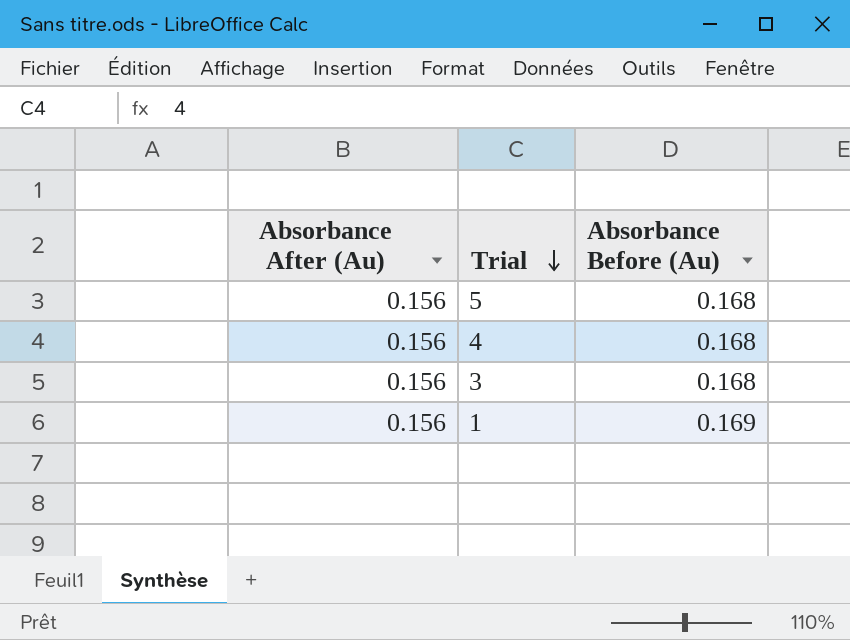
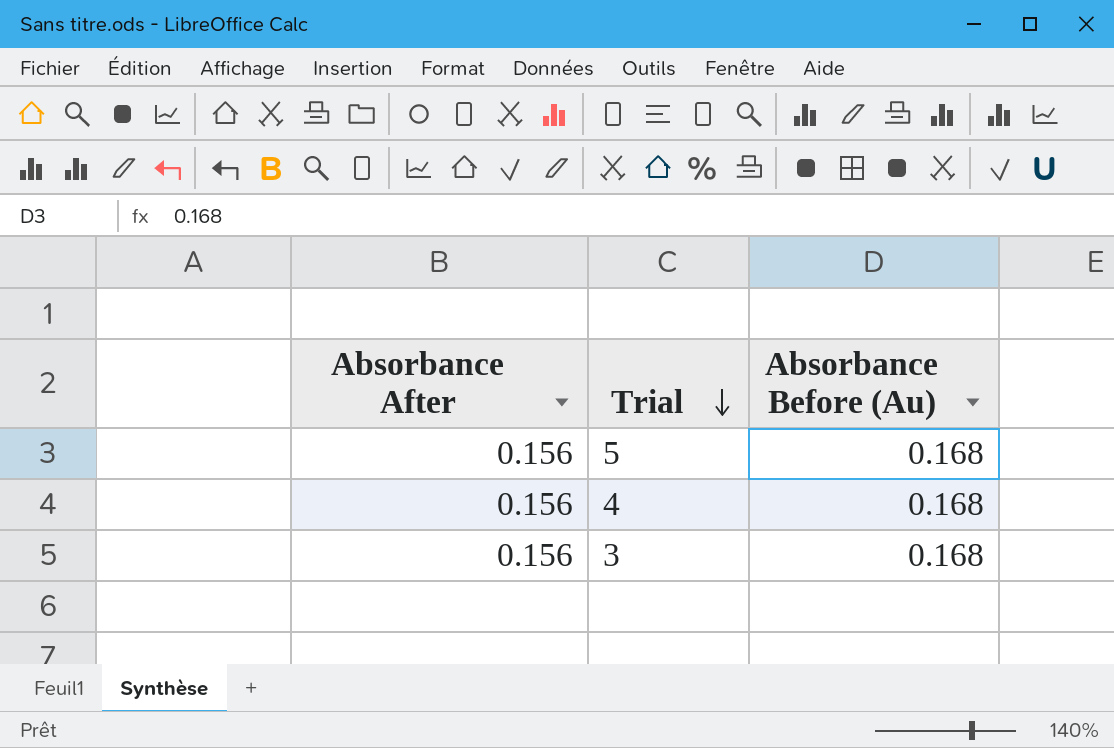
column name: Absorbance After (Au) -> Absorbance After
row 1: 0.156 | 0.169 -> none

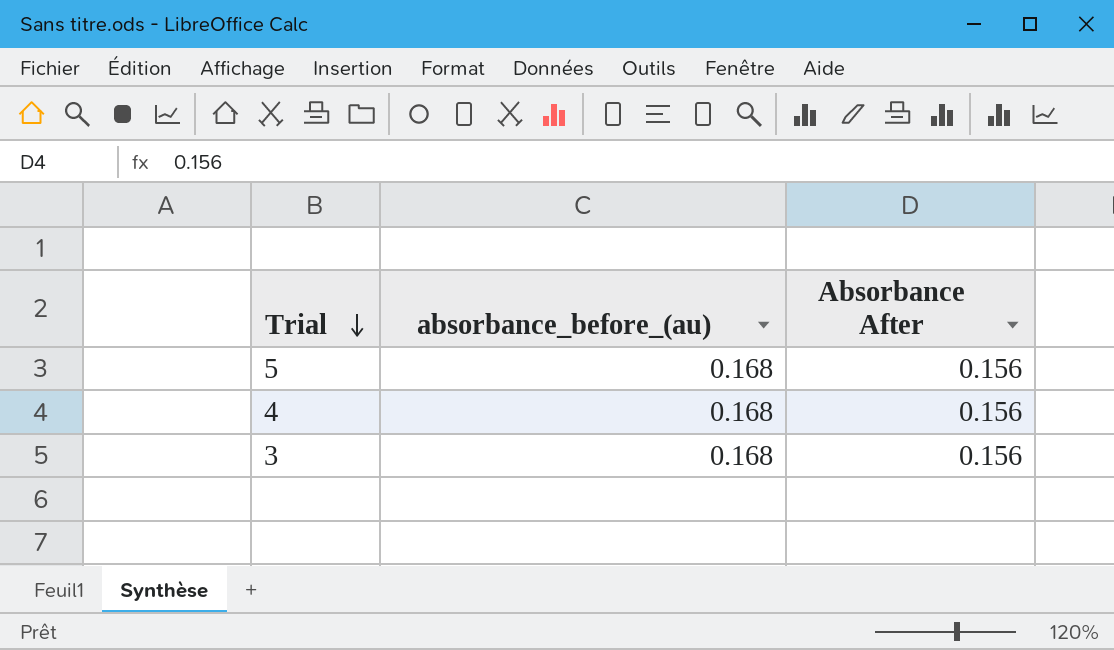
column name: Absorbance Before (Au) -> absorbance_before_(au)
column Absorbance After | position: 1 -> 3

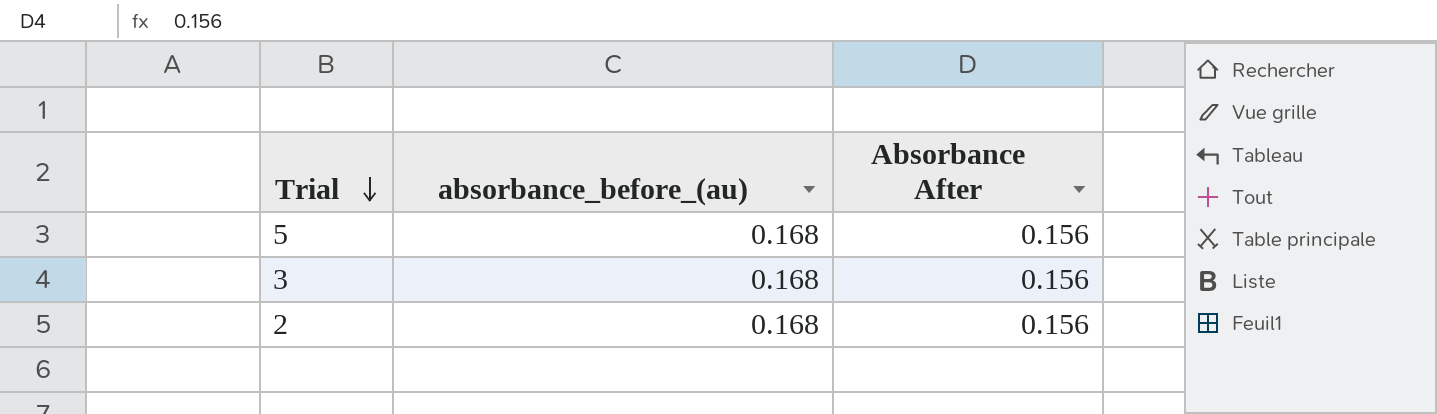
row 4: 0.168 | 0.156 -> none
row 2: none -> 0.168 | 0.156

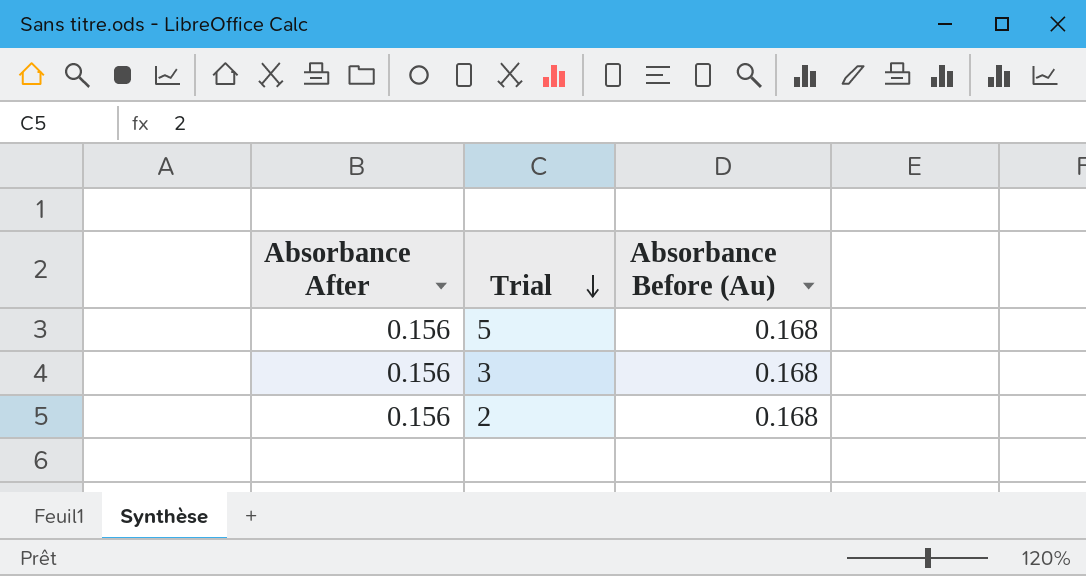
column Absorbance After | position: 3 -> 1
column name: absorbance_before_(au) -> Absorbance Before (Au)

